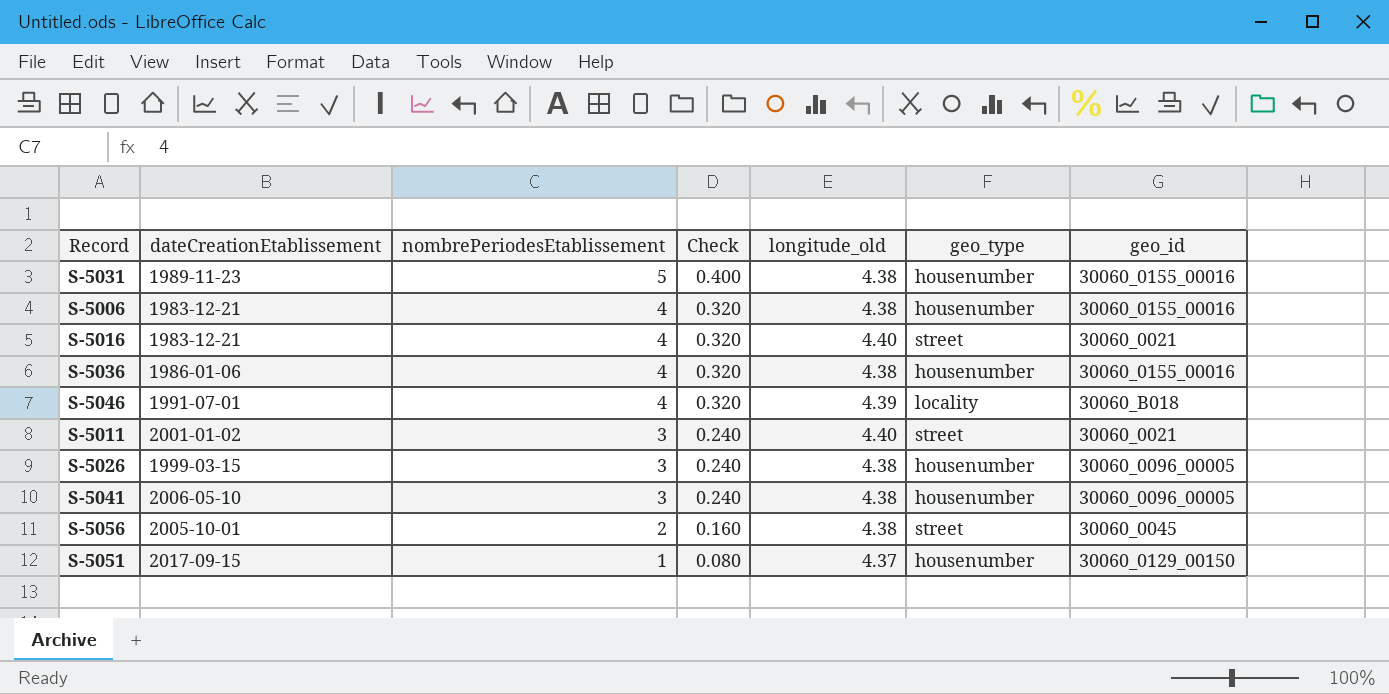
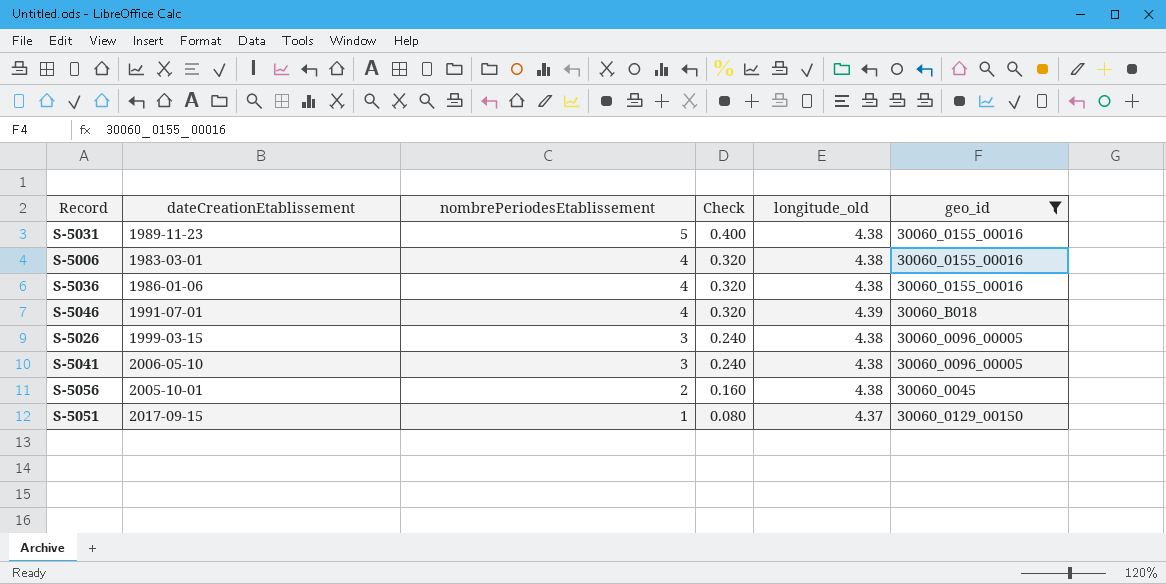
filter: none -> geo_id != 30060_0021
column geo_type | position: 6 -> none
S-5006 | dateCreationEtablissement: 1983-12-21 -> 1983-03-01

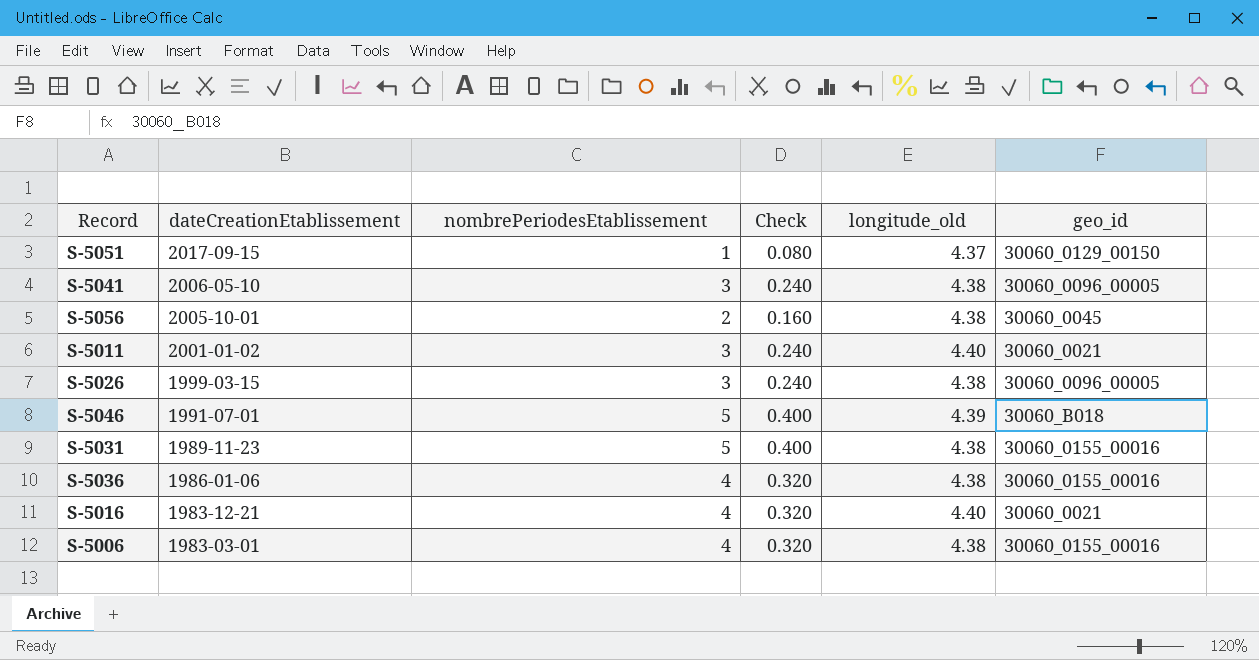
filter: geo_id != 30060_0021 -> none
row order: nombrePeriodesEtablissement descending -> dateCreationEtablissement descending
S-5046 | nombrePeriodesEtablissement: 4 -> 5
S-5046 | Check: 0.320 -> 0.400

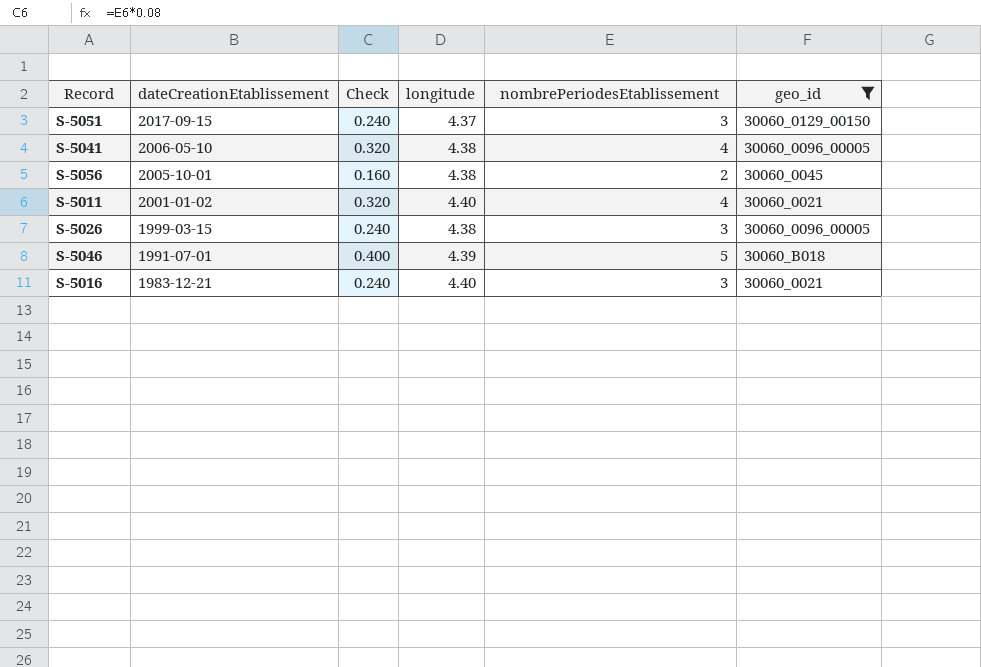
filter: none -> geo_id != 30060_0155_00016
column name: longitude_old -> longitude
column nombrePeriodesEtablissement | position: 3 -> 5
S-5051 | Check: 0.080 -> 0.240
S-5051 | nombrePeriodesEtablissement: 1 -> 3
S-5041 | Check: 0.240 -> 0.320
S-5041 | nombrePeriodesEtablissement: 3 -> 4
S-5011 | Check: 0.240 -> 0.320
S-5011 | nombrePeriodesEtablissement: 3 -> 4
S-5016 | Check: 0.320 -> 0.240
S-5016 | nombrePeriodesEtablissement: 4 -> 3

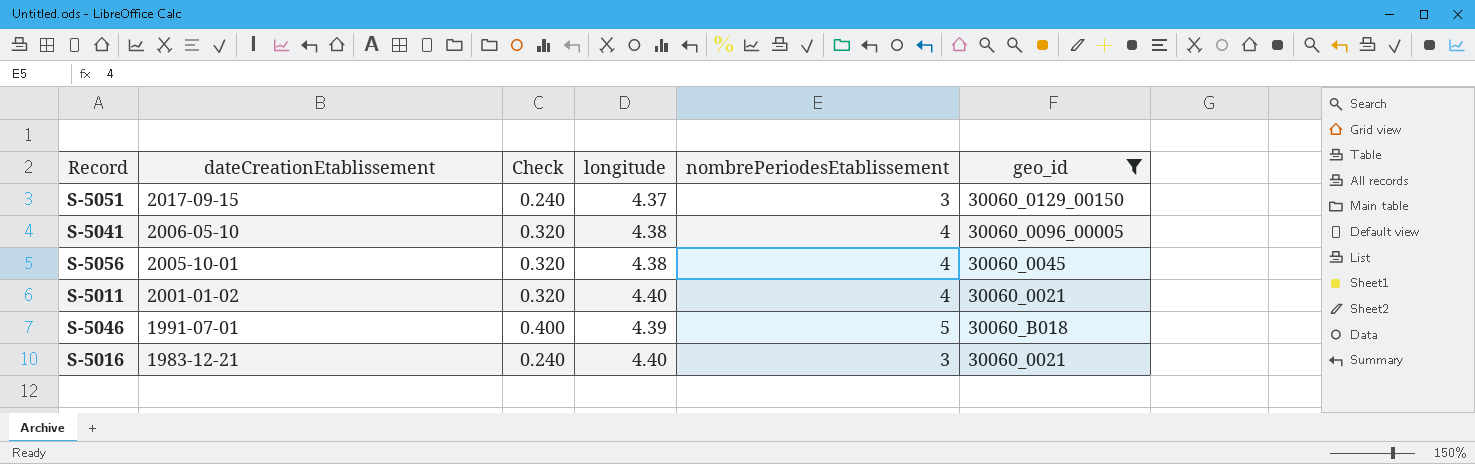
row S-5026: 1999-03-15 | 0.240 | 4.38 | 3 | 30060_0096_00005 -> none
S-5056 | Check: 0.160 -> 0.320
S-5056 | nombrePeriodesEtablissement: 2 -> 4

